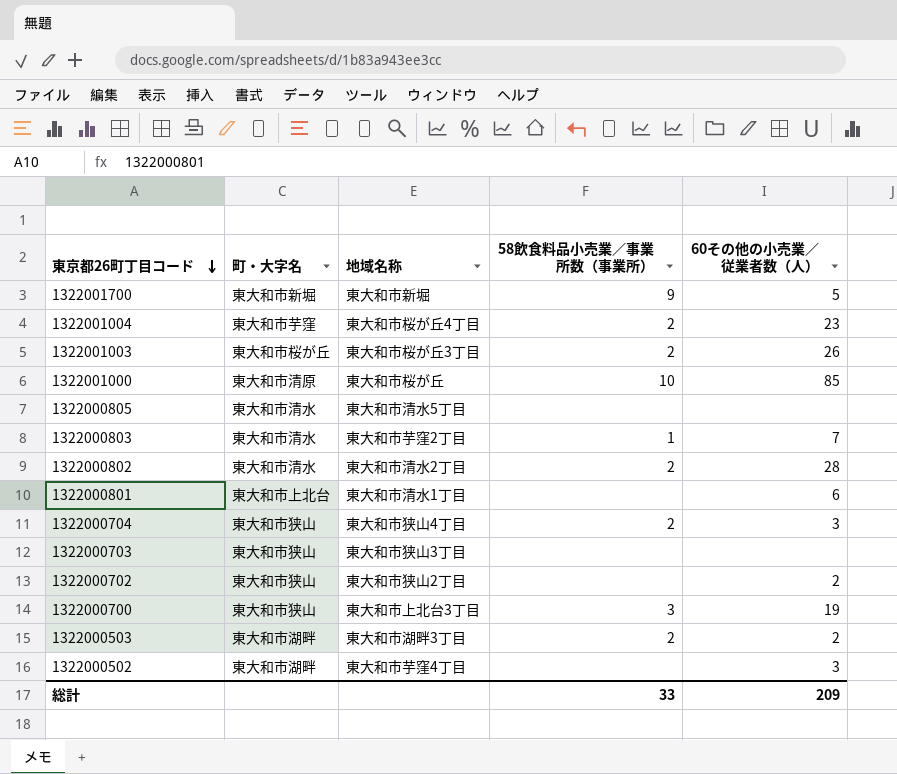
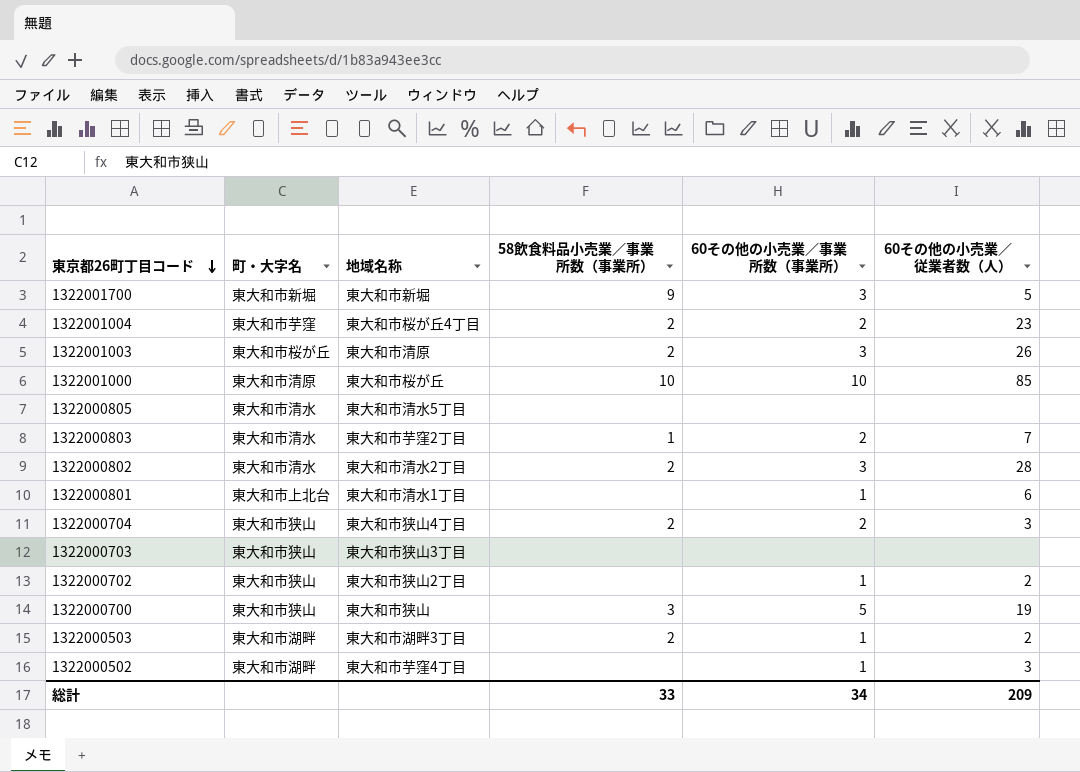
column 60その他の小売業／事業所数（事業所） | position: none -> 5
1322001003 | 地域名称: 東大和市桜が丘3丁目 -> 東大和市清原
1322000700 | 地域名称: 東大和市上北台3丁目 -> 東大和市狭山

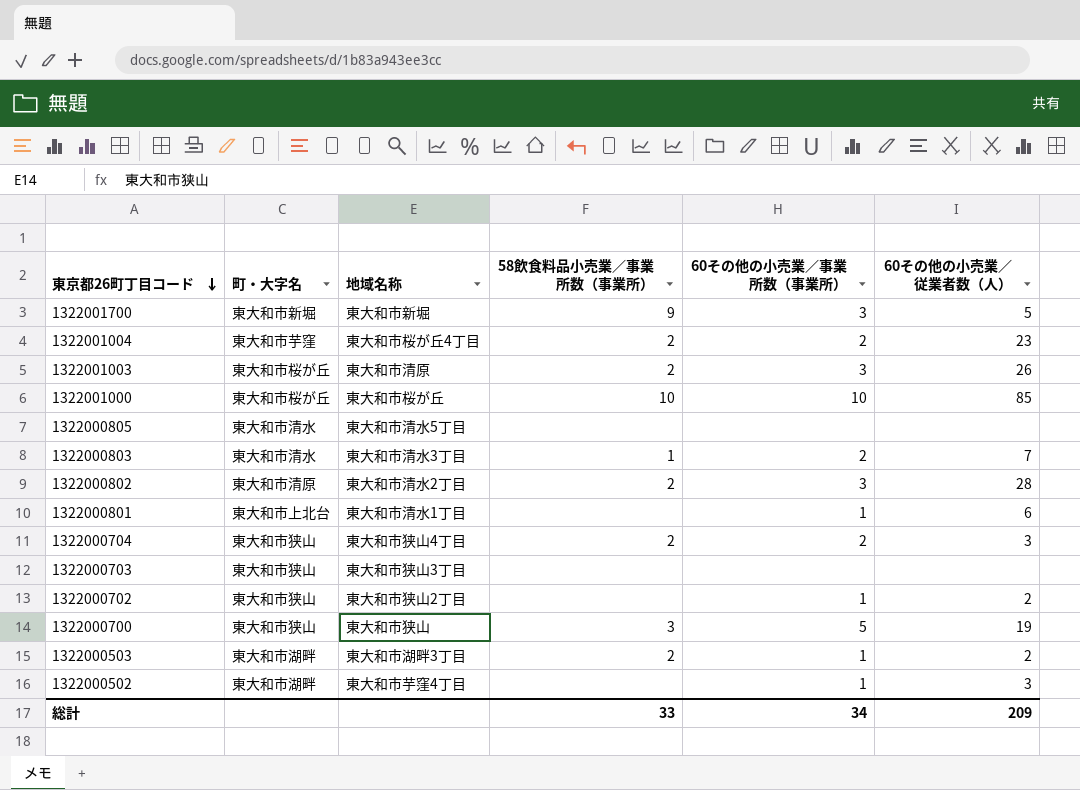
1322001000 | 町・大字名: 東大和市清原 -> 東大和市桜が丘
1322000803 | 地域名称: 東大和市芋窪2丁目 -> 東大和市清水3丁目
1322000802 | 町・大字名: 東大和市清水 -> 東大和市清原

